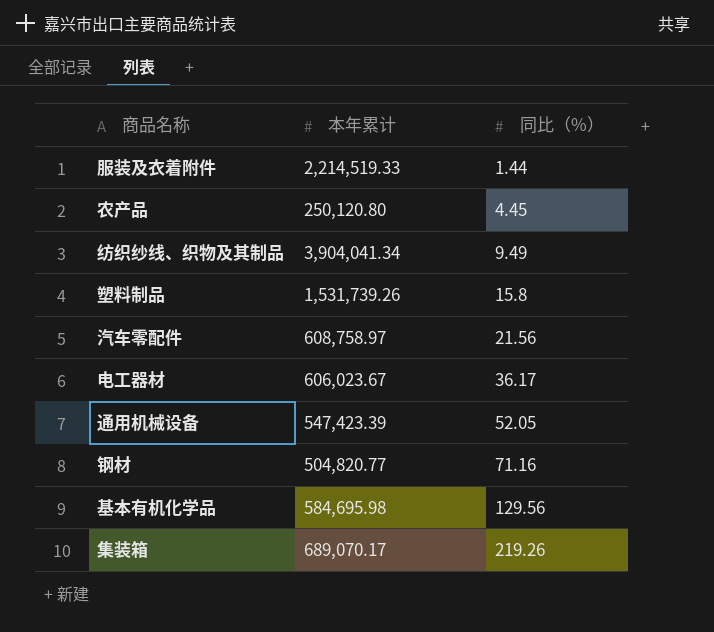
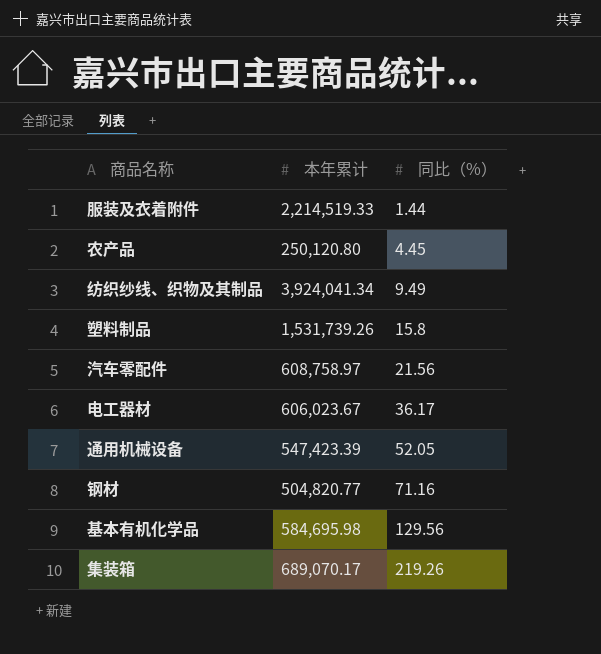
纺织纱线、织物及其制品 | 本年累计: 3,904,041.34 -> 3,924,041.34

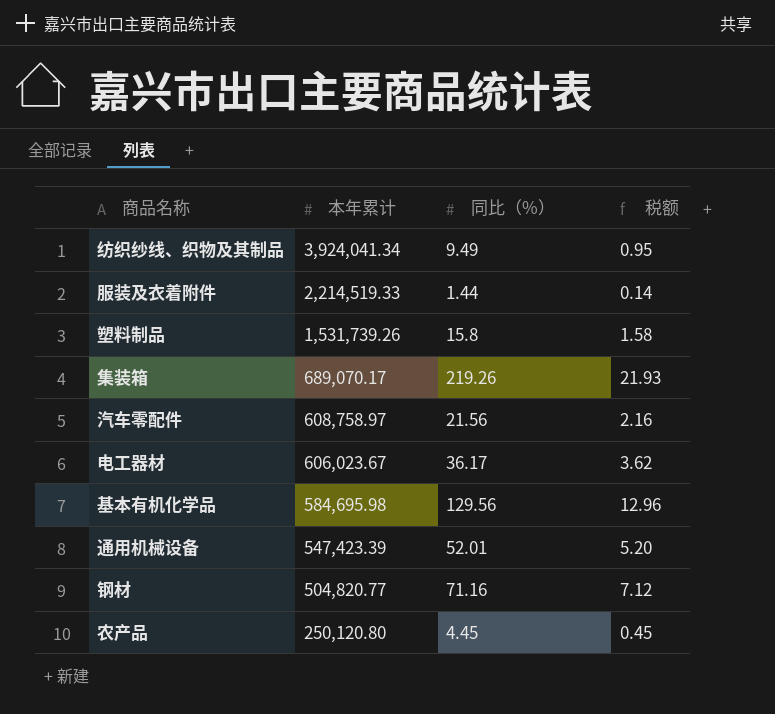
row order: 同比（%） ascending -> 本年累计 descending
column 税额 | formula: none -> [同比（%）] * 0.1
通用机械设备 | 同比（%）: 52.05 -> 52.01

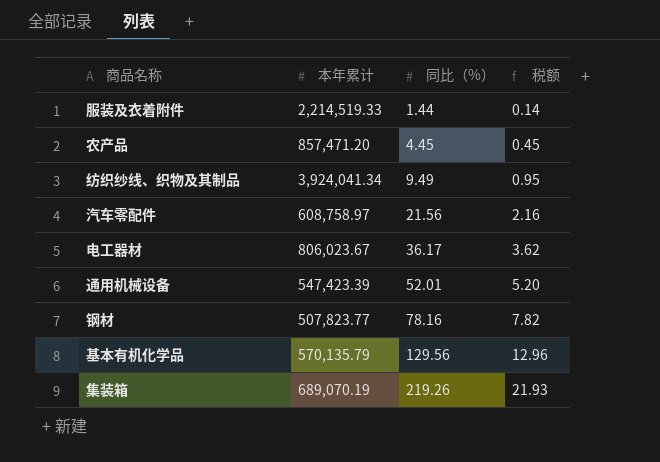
row order: 本年累计 descending -> 同比（%） ascending
row 塑料制品: 1,531,739.26 | 15.8 | 1.58 -> none
农产品 | 本年累计: 250,120.80 -> 857,471.20
电工器材 | 本年累计: 606,023.67 -> 806,023.67
钢材 | 本年累计: 504,820.77 -> 507,823.77
钢材 | 同比（%）: 71.16 -> 78.16
钢材 | 税额: 7.12 -> 7.82
基本有机化学品 | 本年累计: 584,695.98 -> 570,135.79
集装箱 | 本年累计: 689,070.17 -> 689,070.19

